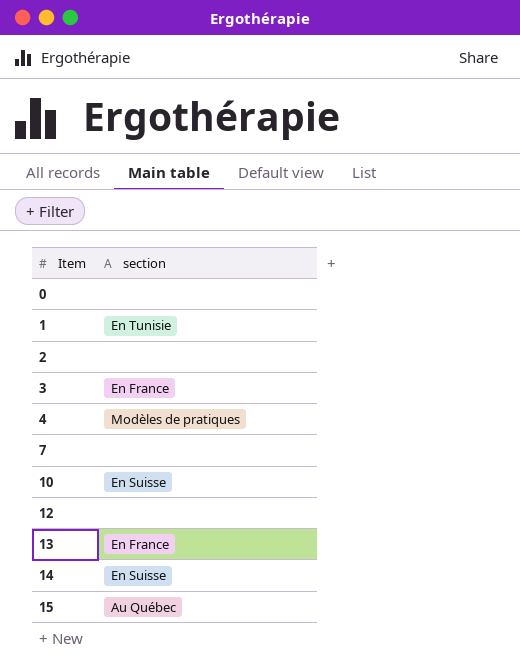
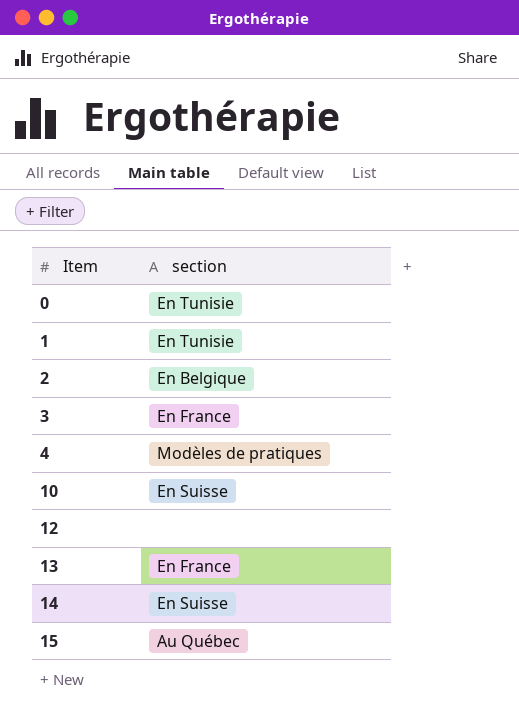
row 7: none -> none
0 | section: none -> En Tunisie
2 | section: none -> En Belgique

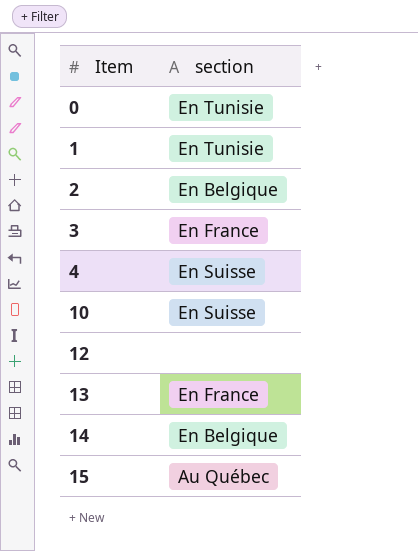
4 | section: Modèles de pratiques -> En Suisse
14 | section: En Suisse -> En Belgique

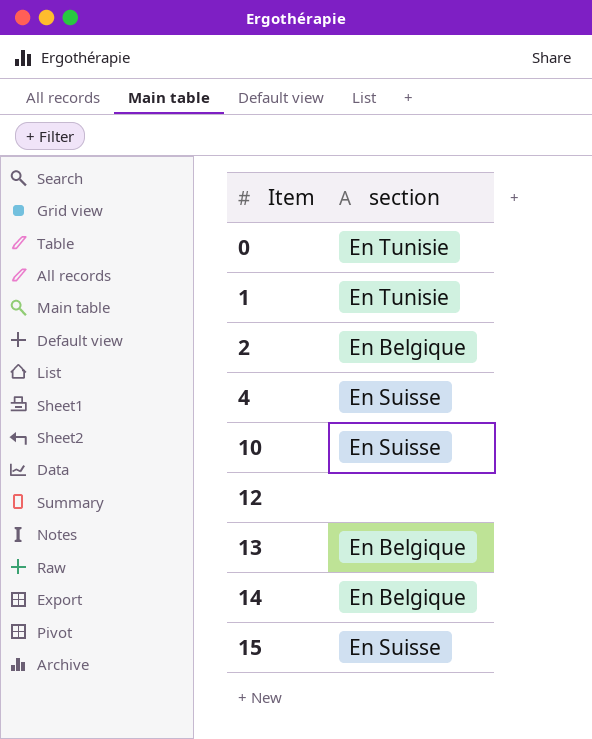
row 3: En France -> none
13 | section: En France -> En Belgique
15 | section: Au Québec -> En Suisse

